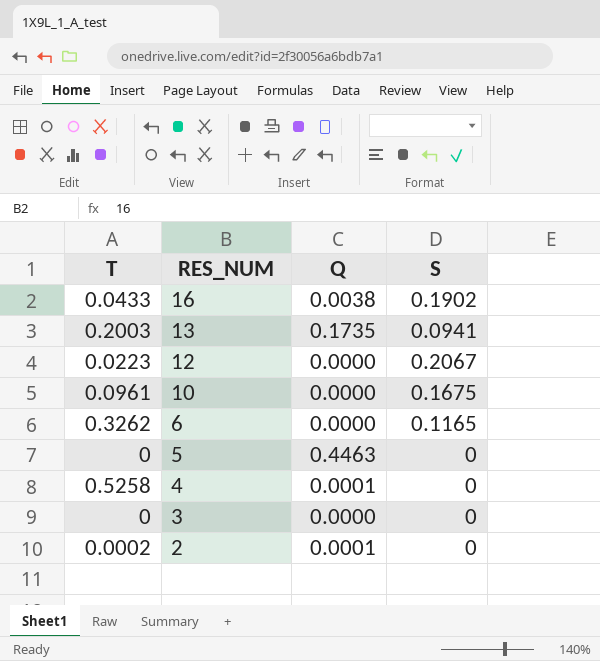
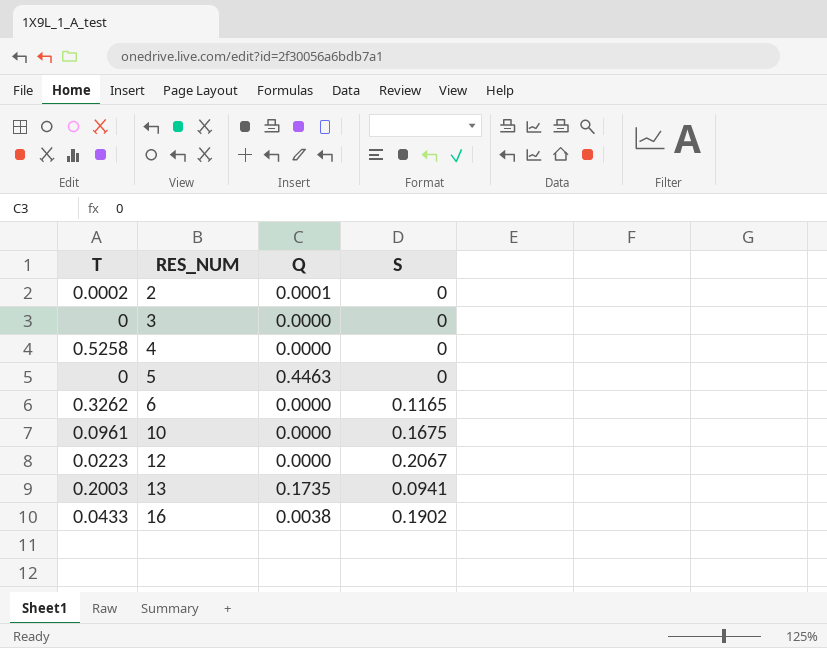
row order: RES_NUM descending -> RES_NUM ascending
4 | Q: 0.0001 -> 0.0000

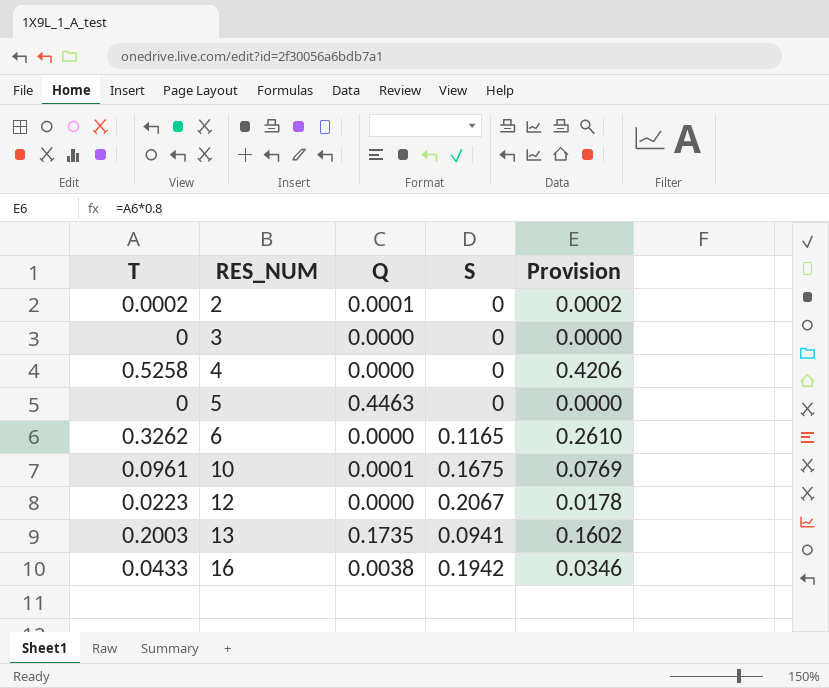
column Provision | formula: none -> [T] * 0.8
10 | Q: 0.0000 -> 0.0001
16 | S: 0.1902 -> 0.1942

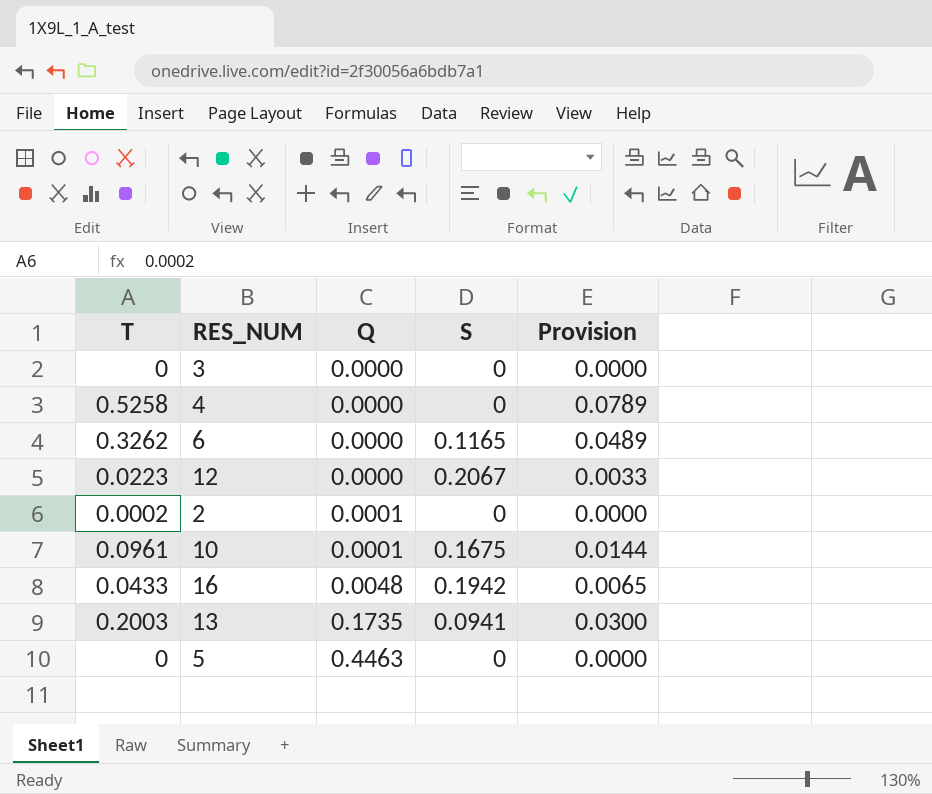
row order: RES_NUM ascending -> Q ascending
column Provision | formula: [T] * 0.8 -> [T] * 0.15
16 | Q: 0.0038 -> 0.0048

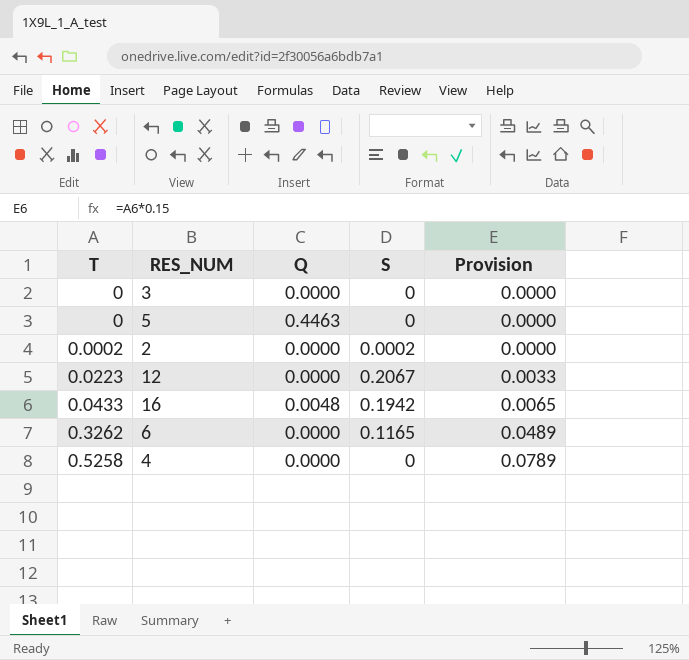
row order: Q ascending -> T ascending
row 10: 0.0961 | 0.0001 | 0.1675 | 0.0144 -> none
row 13: 0.2003 | 0.1735 | 0.0941 | 0.0300 -> none
2 | Q: 0.0001 -> 0.0000
2 | S: 0 -> 0.0002

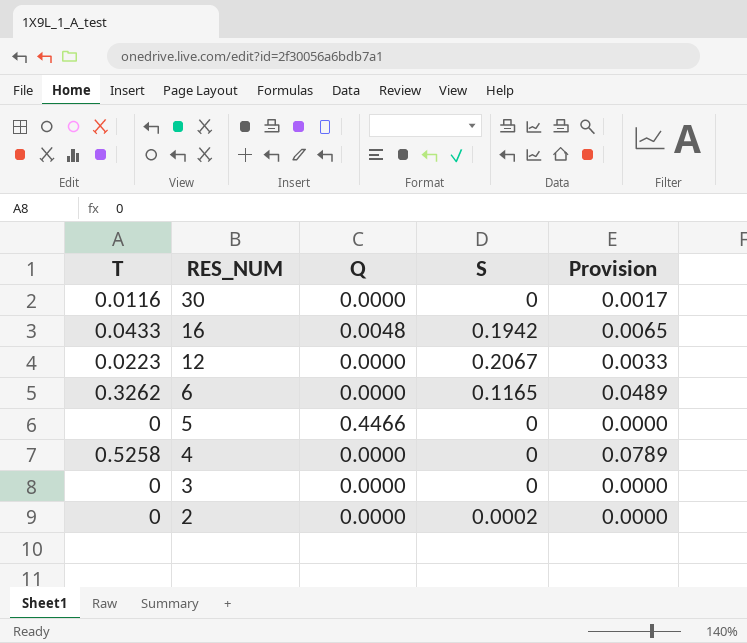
row order: T ascending -> RES_NUM descending
row 30: none -> 0.0116 | 0.0000 | 0 | 0.0017
5 | Q: 0.4463 -> 0.4466
2 | T: 0.0002 -> 0

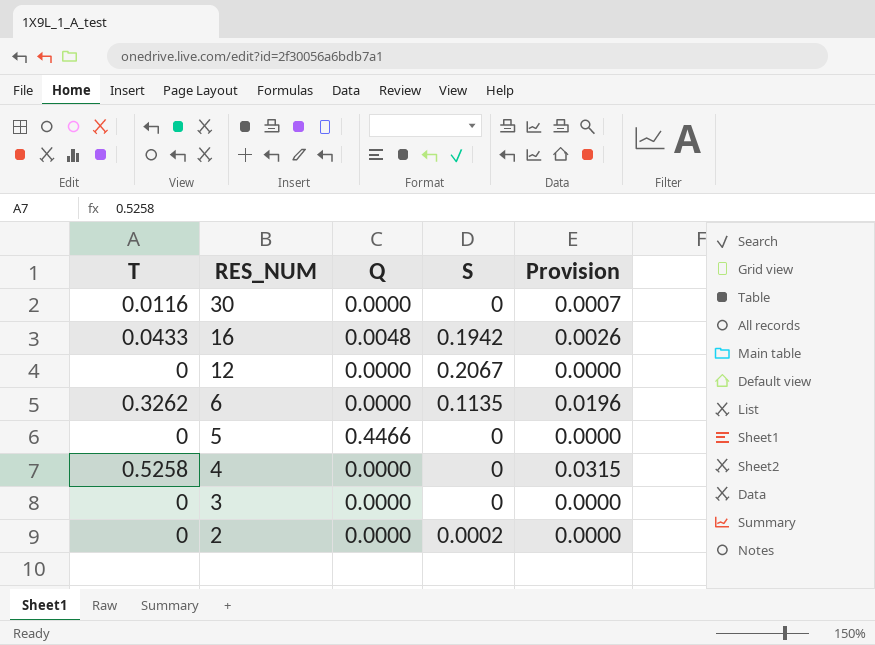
column Provision | formula: [T] * 0.15 -> [T] * 0.06
12 | T: 0.0223 -> 0
6 | S: 0.1165 -> 0.1135

